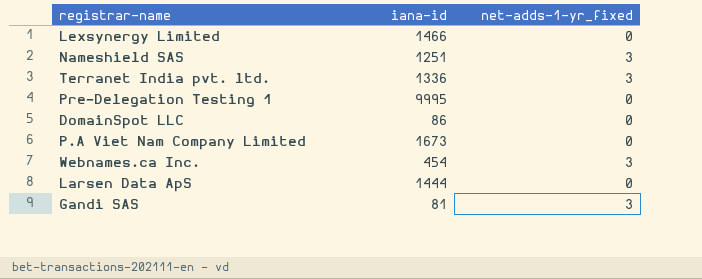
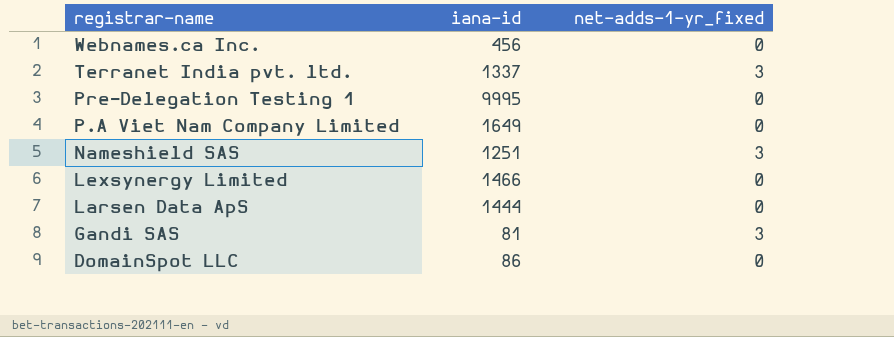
row order: none -> registrar-name descending
Webnames.ca Inc. | iana-id: 454 -> 456
Webnames.ca Inc. | net-adds-1-yr_fixed: 3 -> 0
Terranet India pvt. ltd. | iana-id: 1336 -> 1337
P.A Viet Nam Company Limited | iana-id: 1673 -> 1649

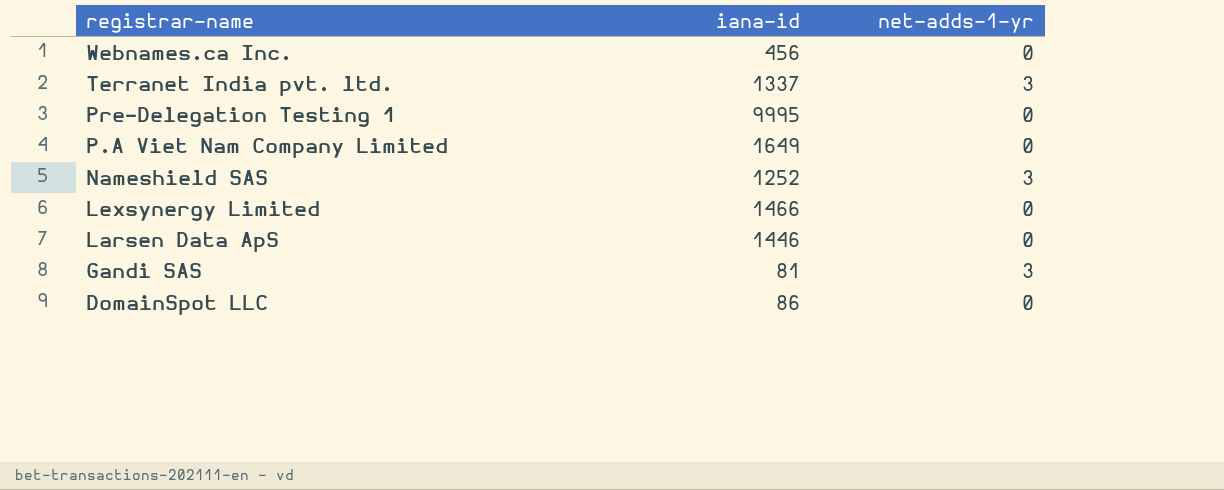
column name: net-adds-1-yr_fixed -> net-adds-1-yr
Nameshield SAS | iana-id: 1251 -> 1252
Larsen Data ApS | iana-id: 1444 -> 1446

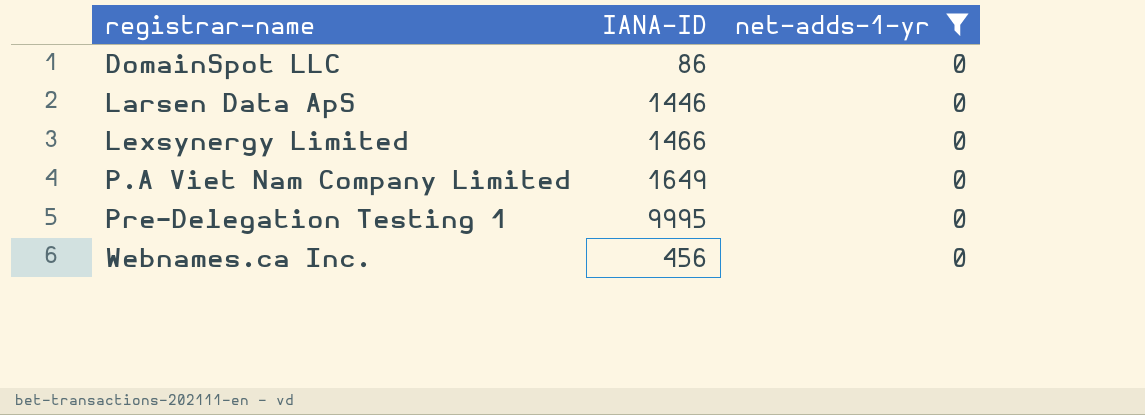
filter: none -> net-adds-1-yr = 0
row order: registrar-name descending -> registrar-name ascending
column name: iana-id -> IANA-ID

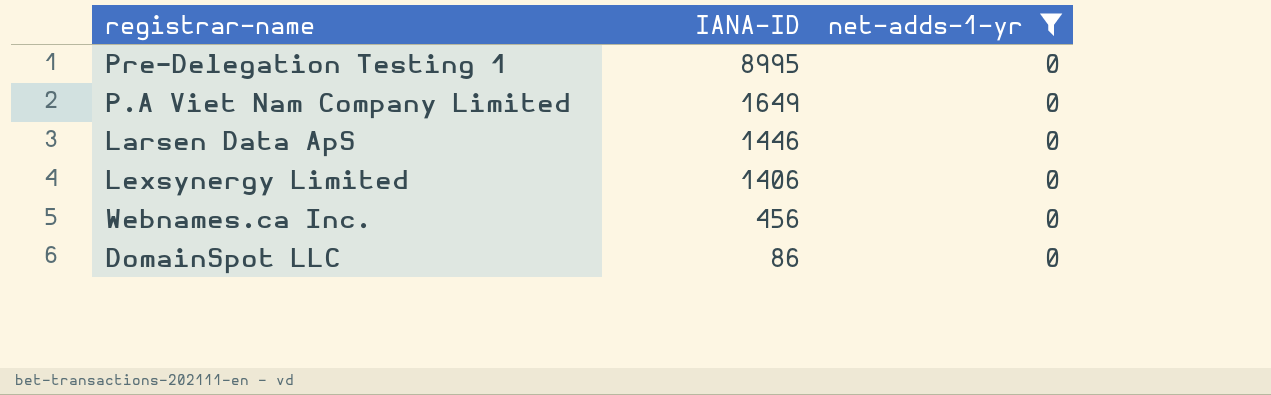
row order: registrar-name ascending -> IANA-ID descending
Pre-Delegation Testing 1 | IANA-ID: 9995 -> 8995
Lexsynergy Limited | IANA-ID: 1466 -> 1406

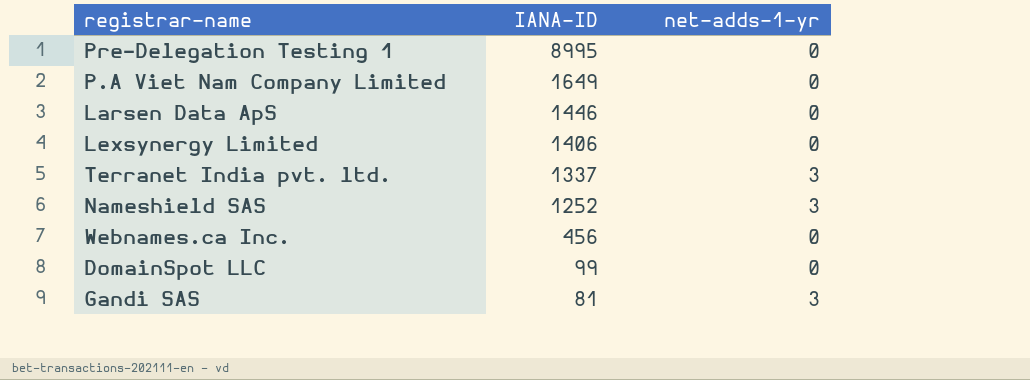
filter: net-adds-1-yr = 0 -> none
DomainSpot LLC | IANA-ID: 86 -> 99

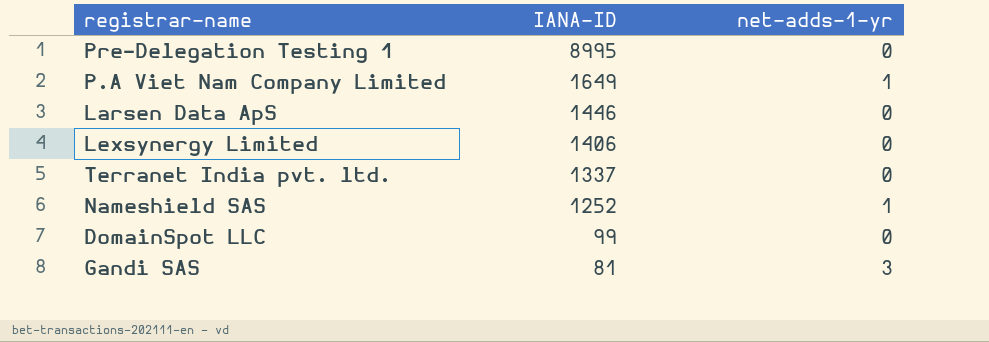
row Webnames.ca Inc.: 456 | 0 -> none
P.A Viet Nam Company Limited | net-adds-1-yr: 0 -> 1
Terranet India pvt. ltd. | net-adds-1-yr: 3 -> 0
Nameshield SAS | net-adds-1-yr: 3 -> 1

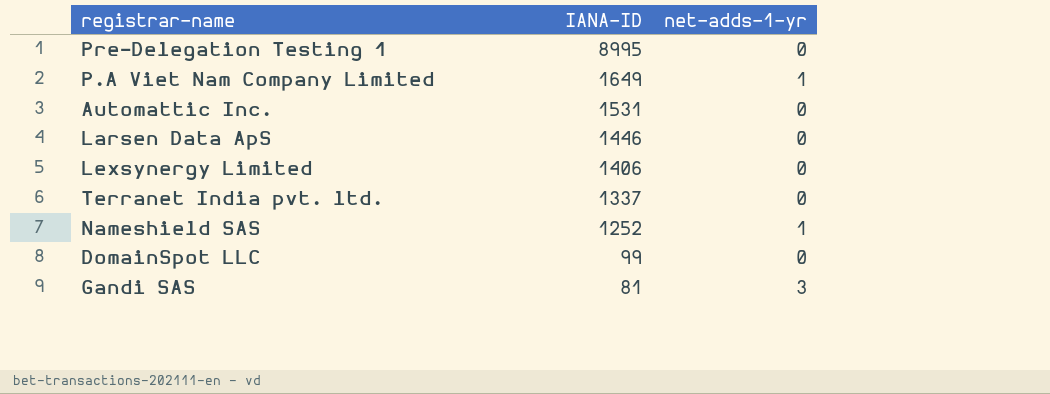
row Automattic Inc.: none -> 1531 | 0

